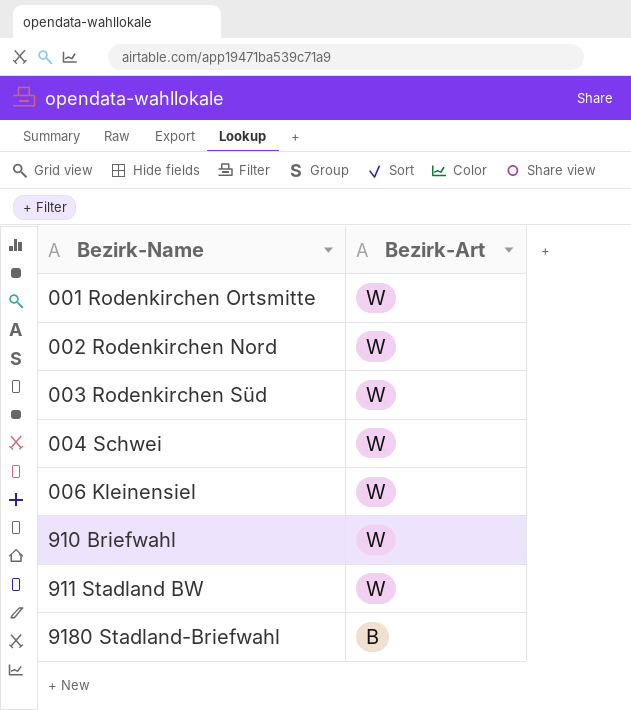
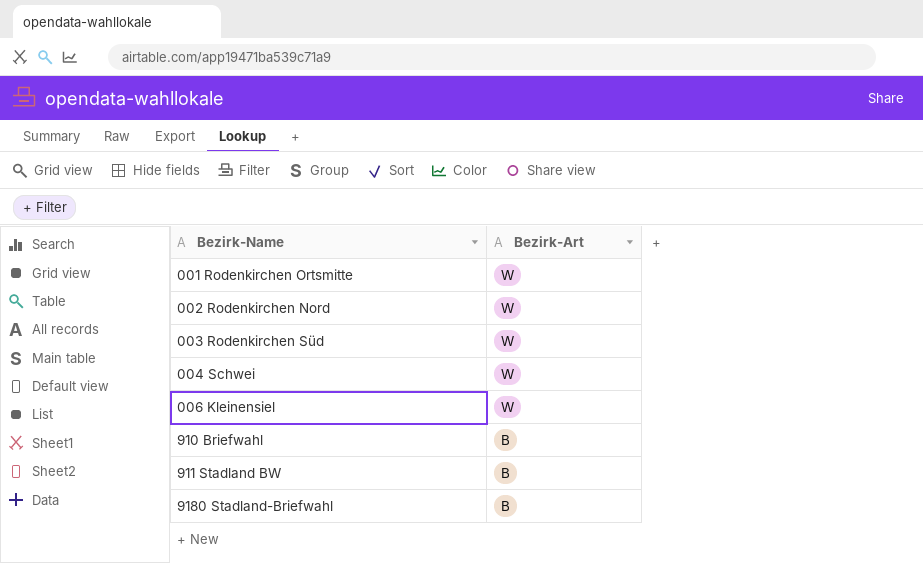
910 Briefwahl | Bezirk-Art: W -> B
911 Stadland BW | Bezirk-Art: W -> B

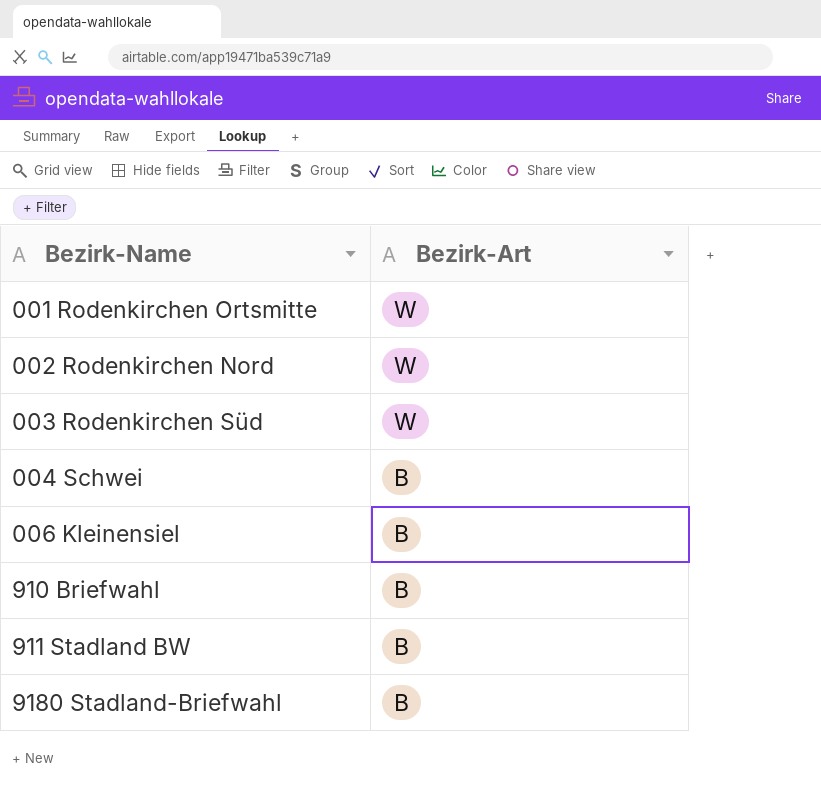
004 Schwei | Bezirk-Art: W -> B
006 Kleinensiel | Bezirk-Art: W -> B

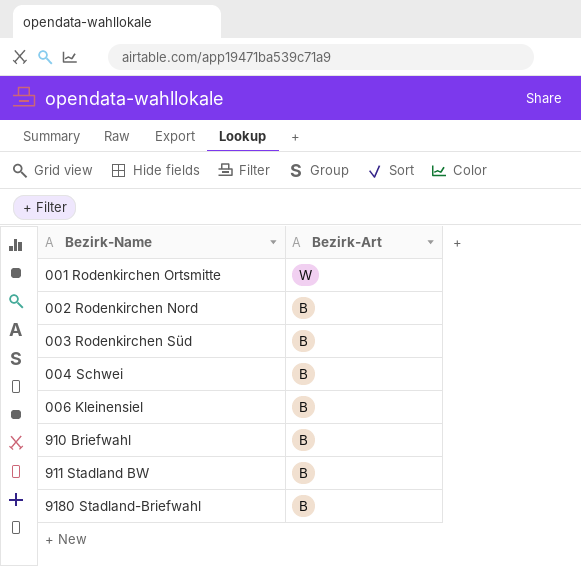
002 Rodenkirchen Nord | Bezirk-Art: W -> B
003 Rodenkirchen Süd | Bezirk-Art: W -> B

